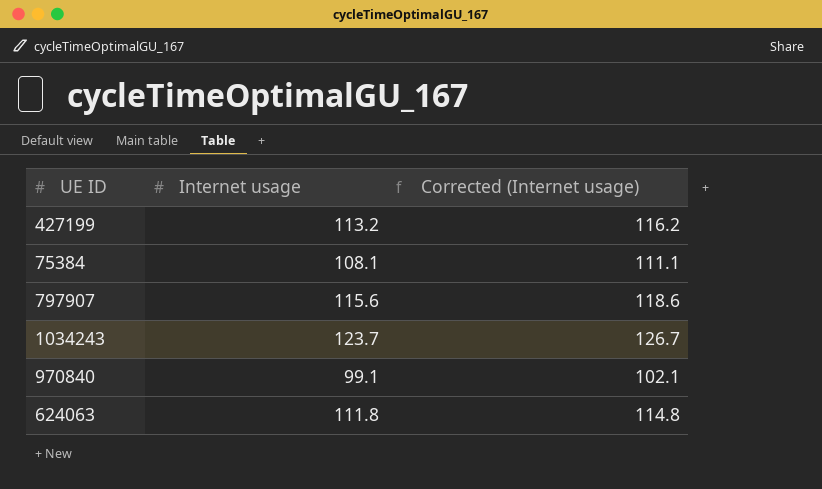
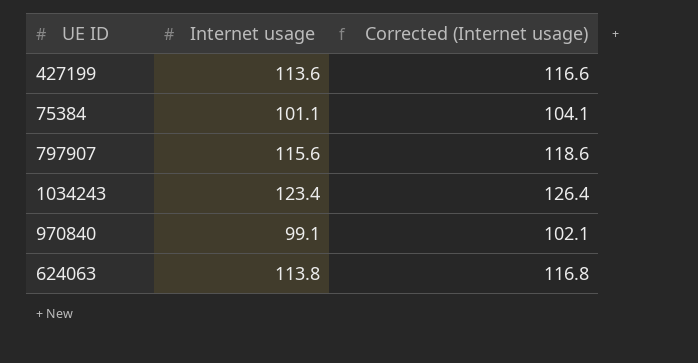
427199 | Internet usage: 113.2 -> 113.6
427199 | Corrected (Internet usage): 116.2 -> 116.6
75384 | Internet usage: 108.1 -> 101.1
75384 | Corrected (Internet usage): 111.1 -> 104.1
1034243 | Internet usage: 123.7 -> 123.4
1034243 | Corrected (Internet usage): 126.7 -> 126.4
624063 | Internet usage: 111.8 -> 113.8
624063 | Corrected (Internet usage): 114.8 -> 116.8

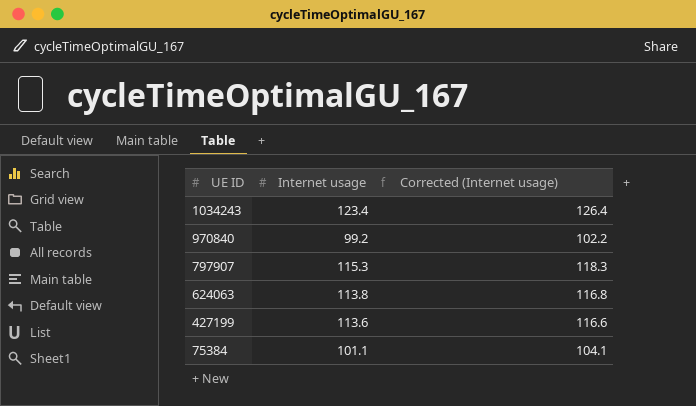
row order: none -> UE ID descending
970840 | Internet usage: 99.1 -> 99.2
970840 | Corrected (Internet usage): 102.1 -> 102.2
797907 | Internet usage: 115.6 -> 115.3
797907 | Corrected (Internet usage): 118.6 -> 118.3

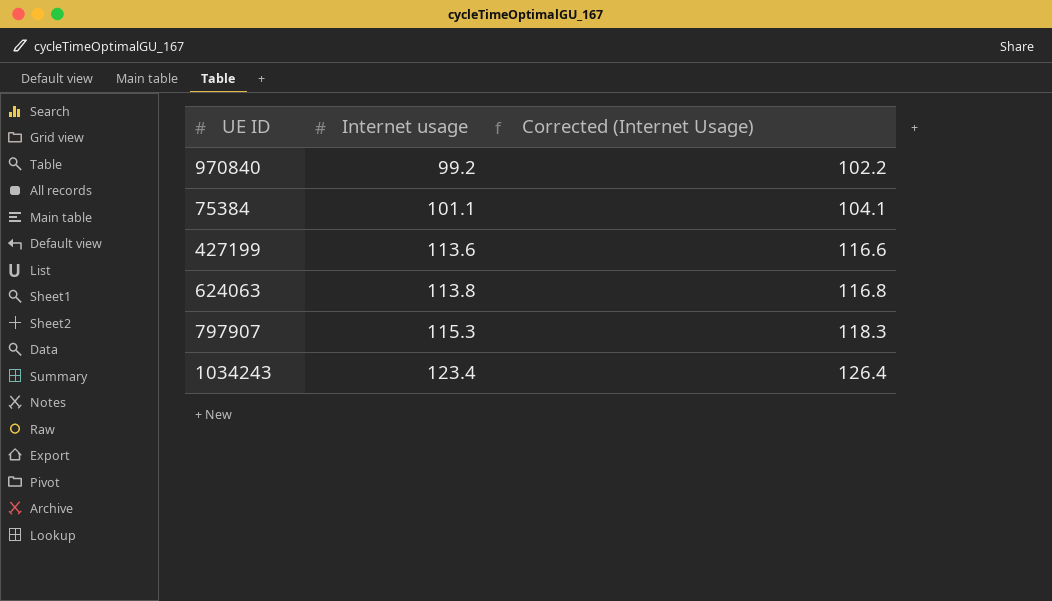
row order: UE ID descending -> Internet usage ascending
column name: Corrected (Internet usage) -> Corrected (Internet Usage)

